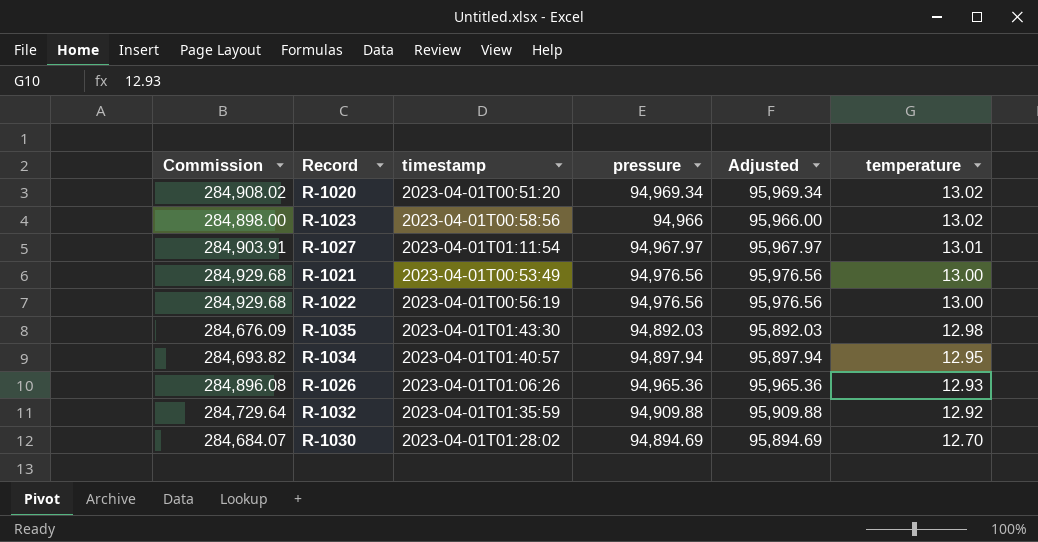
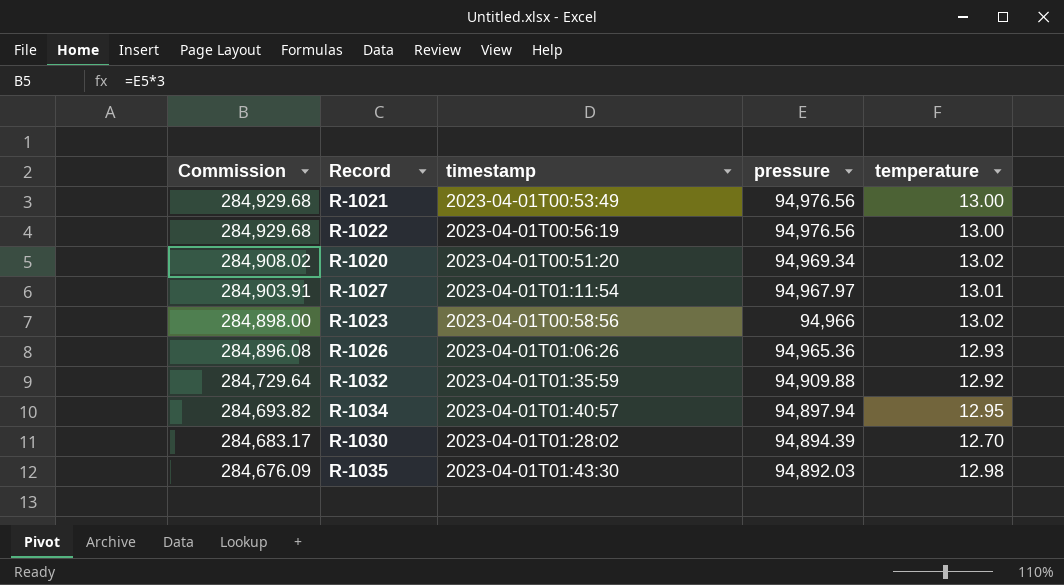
row order: temperature descending -> Commission descending
column Adjusted | formula: [pressure] + 1000 -> none
R-1030 | Commission: 284,684.07 -> 284,683.17
R-1030 | pressure: 94,894.69 -> 94,894.39

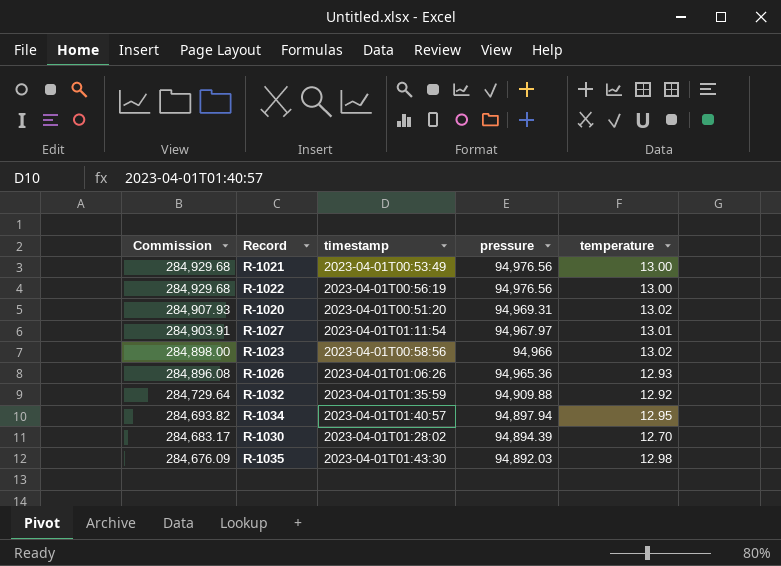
R-1020 | Commission: 284,908.02 -> 284,907.93
R-1020 | pressure: 94,969.34 -> 94,969.31

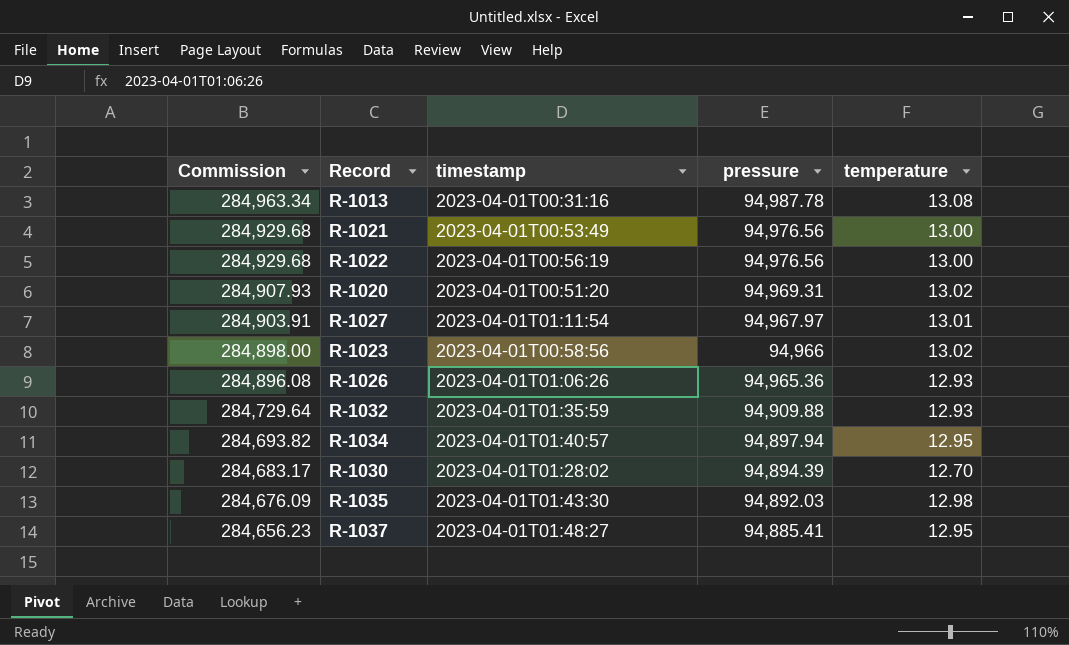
row R-1013: none -> 284,963.34 | 2023-04-01T00:31:16 | 94,987.78 | 13.08
R-1032 | temperature: 12.92 -> 12.93
row R-1037: none -> 284,656.23 | 2023-04-01T01:48:27 | 94,885.41 | 12.95

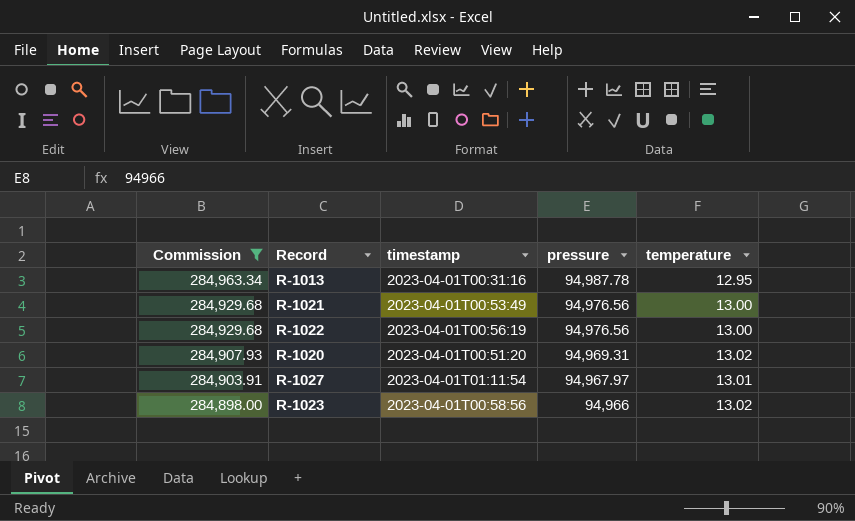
filter: none -> Commission >= 284,898.00
R-1013 | temperature: 13.08 -> 12.95

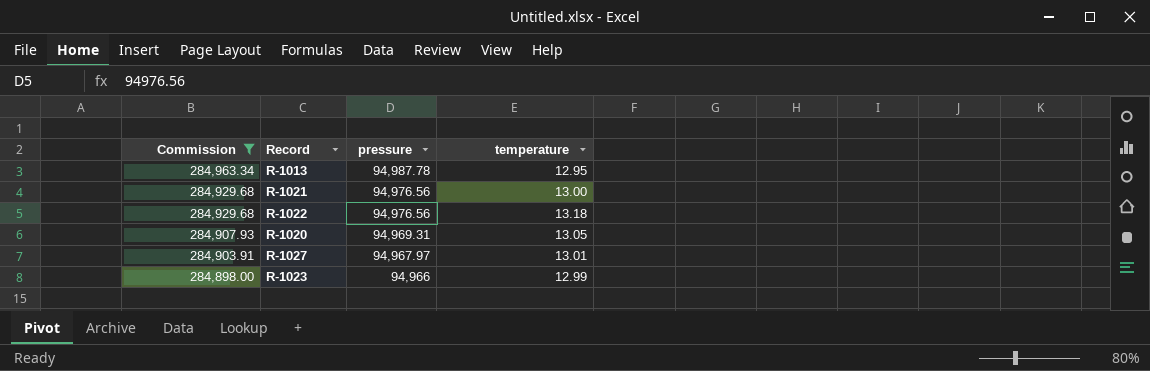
column timestamp | position: 3 -> none
R-1022 | temperature: 13.00 -> 13.18
R-1020 | temperature: 13.02 -> 13.05
R-1023 | temperature: 13.02 -> 12.99

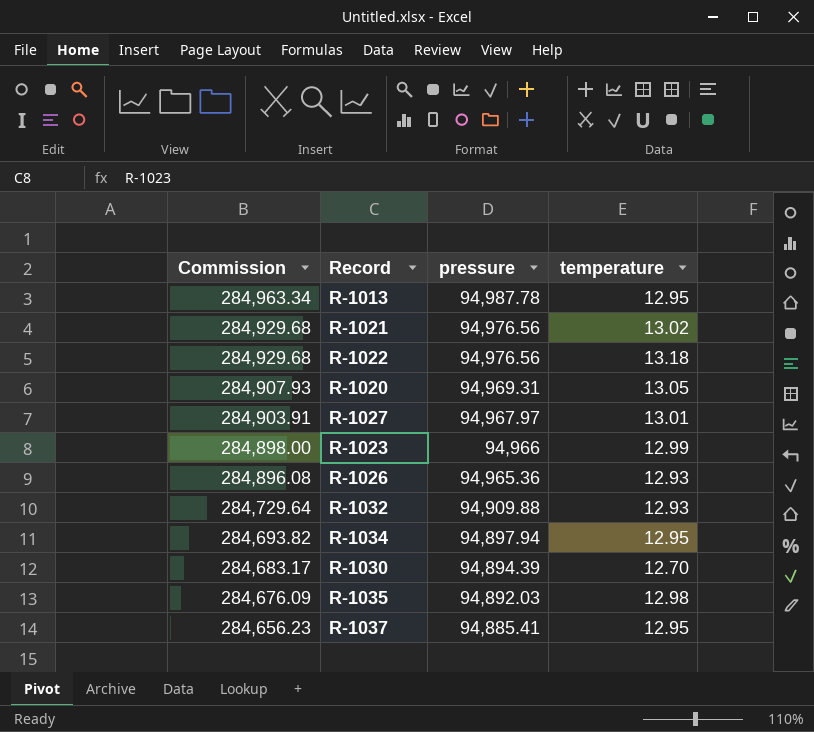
filter: Commission >= 284,898.00 -> none
R-1021 | temperature: 13.00 -> 13.02

